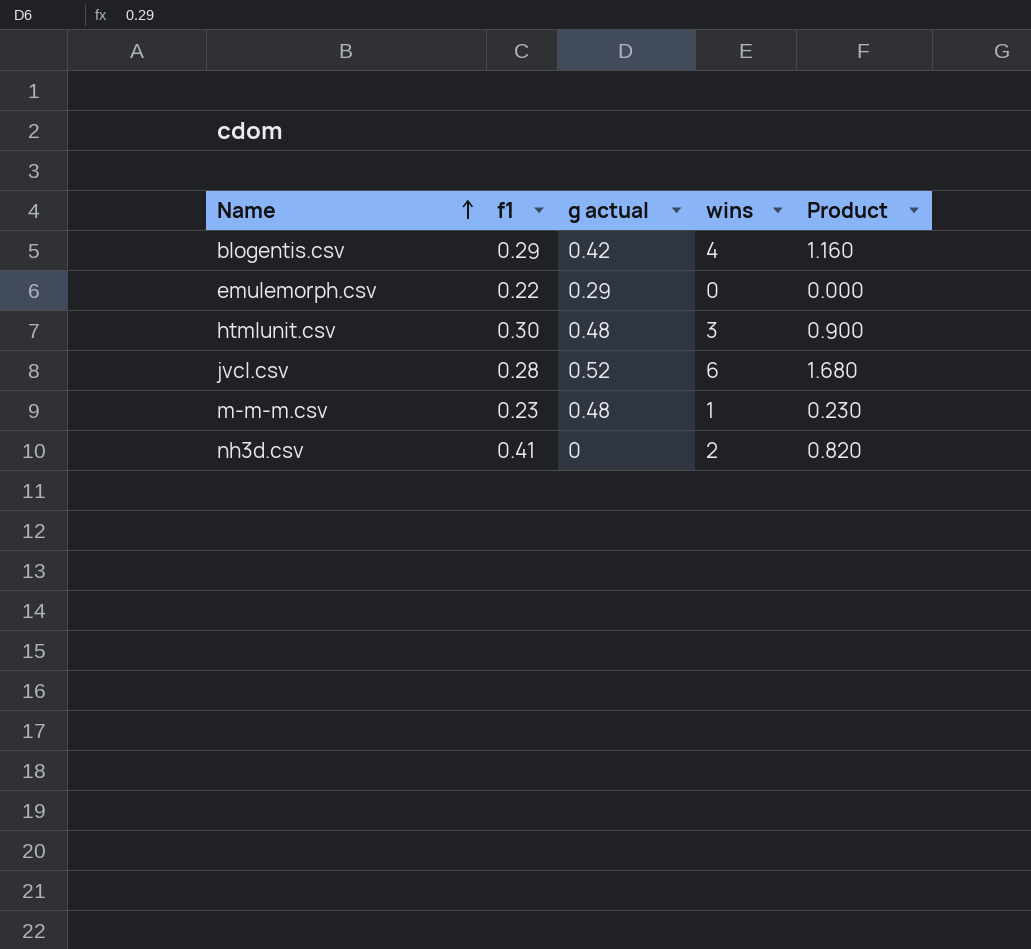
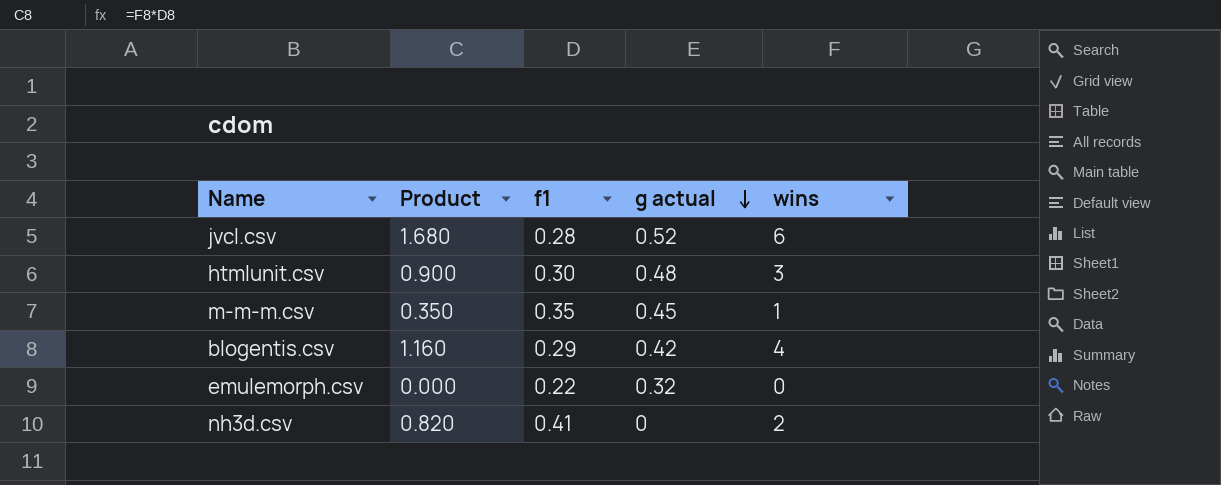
row order: Name ascending -> g actual descending
column Product | position: 5 -> 2
m-m-m.csv | Product: 0.230 -> 0.350
m-m-m.csv | f1: 0.23 -> 0.35
m-m-m.csv | g actual: 0.48 -> 0.45
emulemorph.csv | g actual: 0.29 -> 0.32

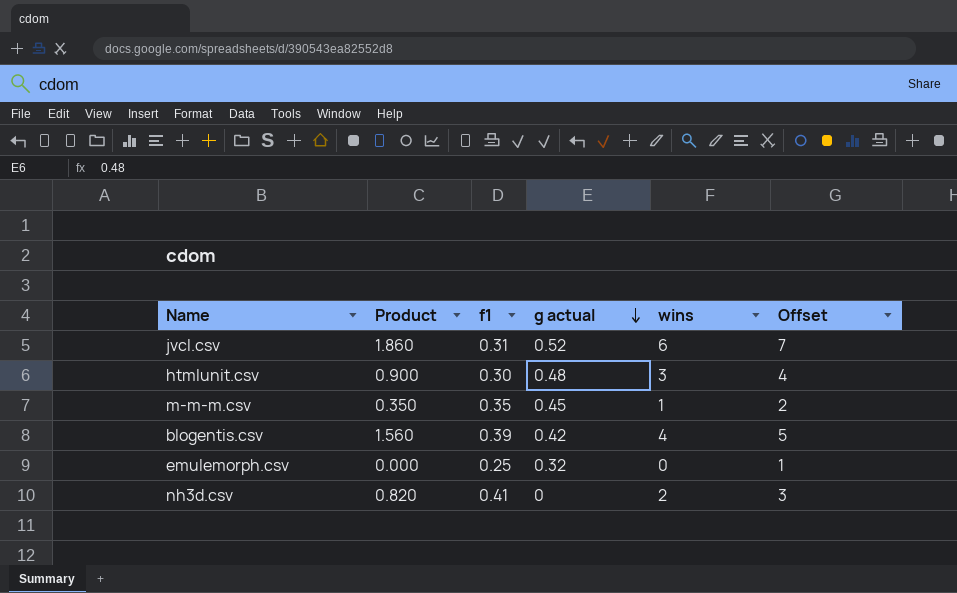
column Offset | formula: none -> [wins] + 1
jvcl.csv | Product: 1.680 -> 1.860
jvcl.csv | f1: 0.28 -> 0.31
blogentis.csv | Product: 1.160 -> 1.560
blogentis.csv | f1: 0.29 -> 0.39
emulemorph.csv | f1: 0.22 -> 0.25

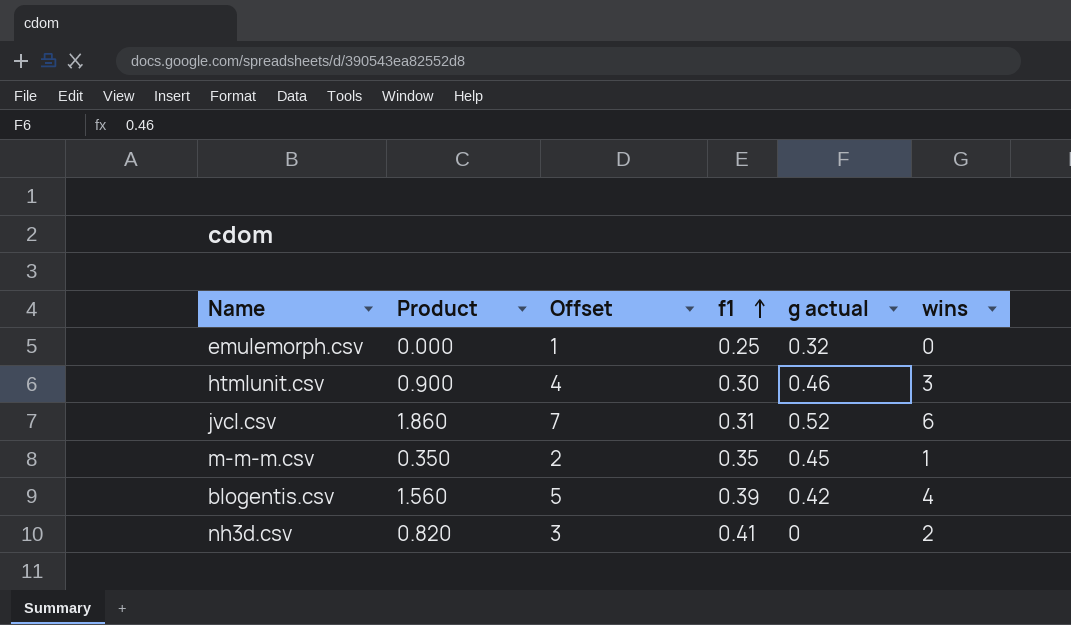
row order: g actual descending -> f1 ascending
column Offset | position: 6 -> 3
htmlunit.csv | g actual: 0.48 -> 0.46

